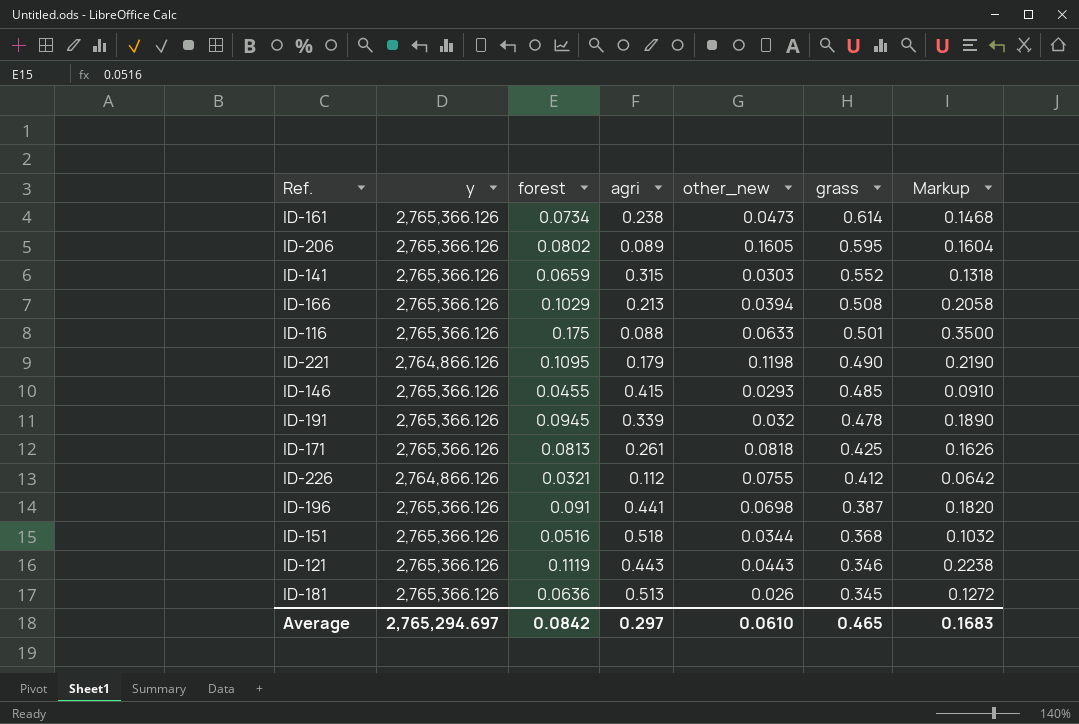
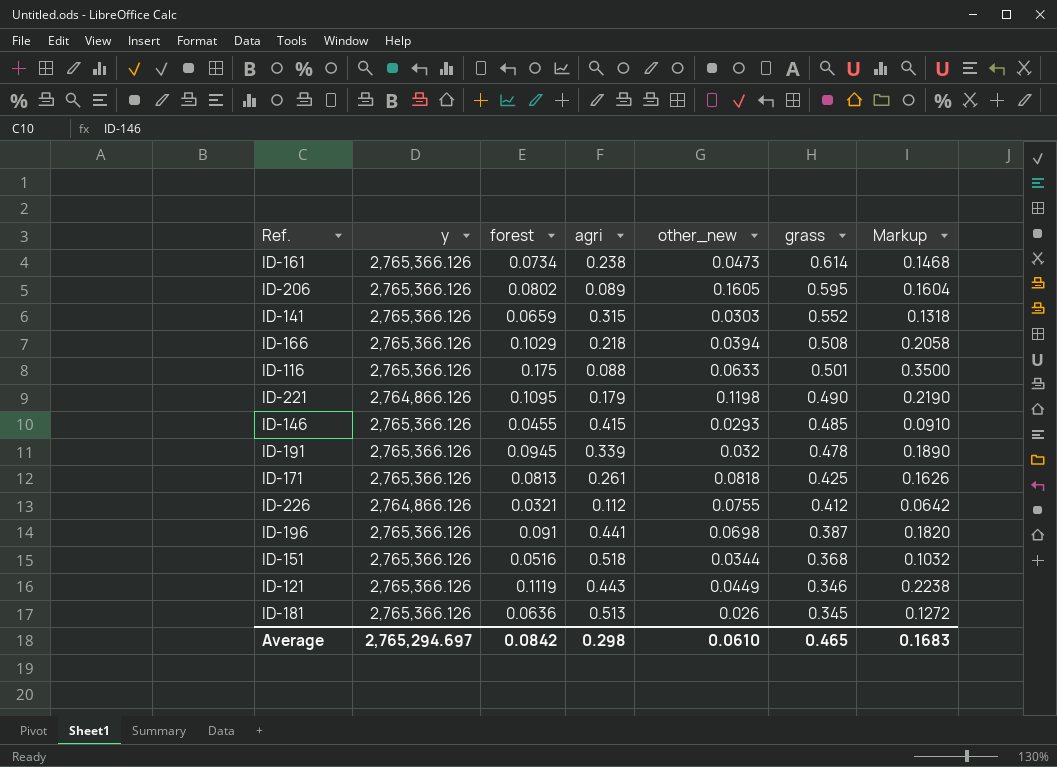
ID-166 | agri: 0.213 -> 0.218
ID-121 | other_new: 0.0443 -> 0.0449
Average | agri: 0.297 -> 0.298

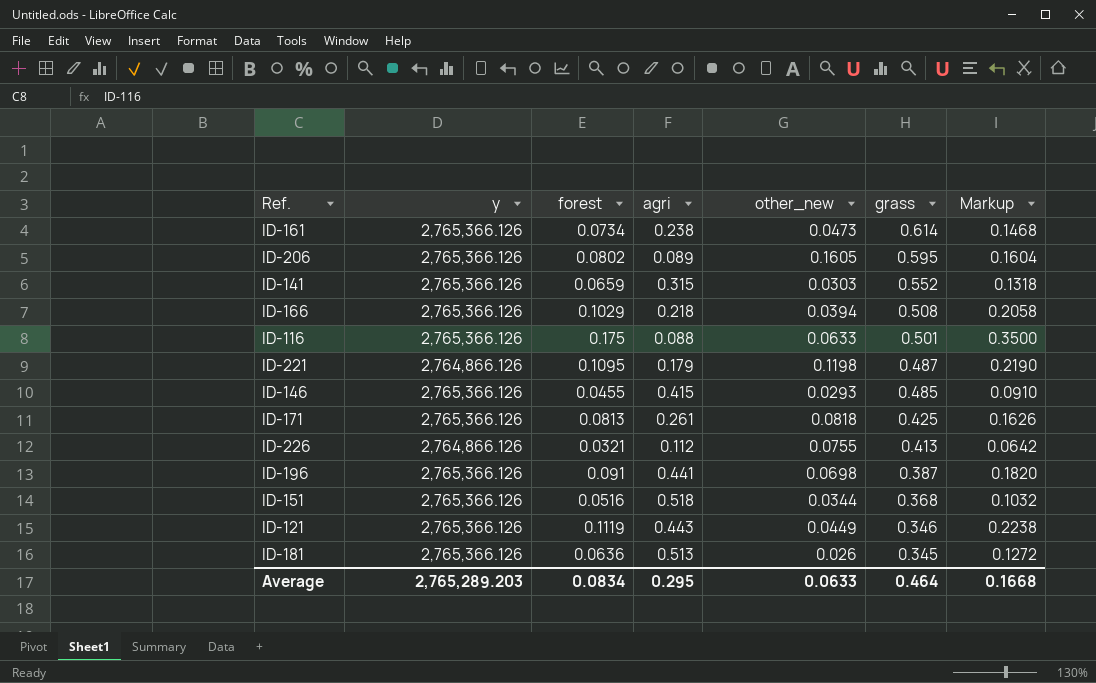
row ID-191: 2,765,366.126 | 0.0945 | 0.339 | 0.032 | 0.478 | 0.1890 -> none
ID-221 | grass: 0.490 -> 0.487
ID-226 | grass: 0.412 -> 0.413
Average | y: 2,765,294.697 -> 2,765,289.203
Average | forest: 0.0842 -> 0.0834
Average | agri: 0.298 -> 0.295
Average | other_new: 0.0610 -> 0.0633
Average | grass: 0.465 -> 0.464
Average | Markup: 0.1683 -> 0.1668

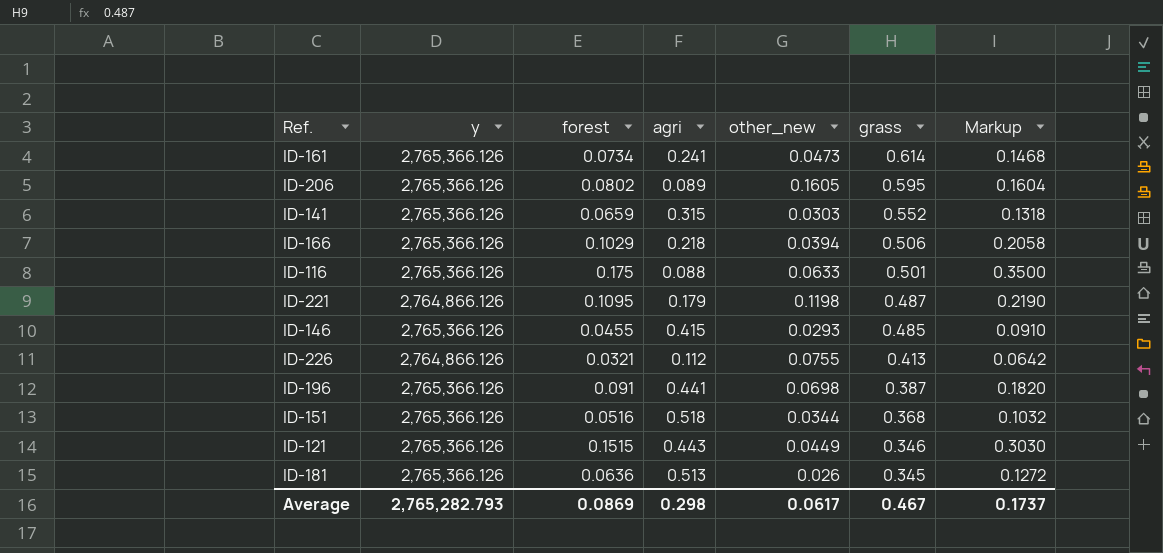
row ID-171: 2,765,366.126 | 0.0813 | 0.261 | 0.0818 | 0.425 | 0.1626 -> none
ID-161 | agri: 0.238 -> 0.241
ID-166 | grass: 0.508 -> 0.506
ID-121 | forest: 0.1119 -> 0.1515
ID-121 | Markup: 0.2238 -> 0.3030
Average | y: 2,765,289.203 -> 2,765,282.793
Average | forest: 0.0834 -> 0.0869
Average | agri: 0.295 -> 0.298
Average | other_new: 0.0633 -> 0.0617
Average | grass: 0.464 -> 0.467
Average | Markup: 0.1668 -> 0.1737

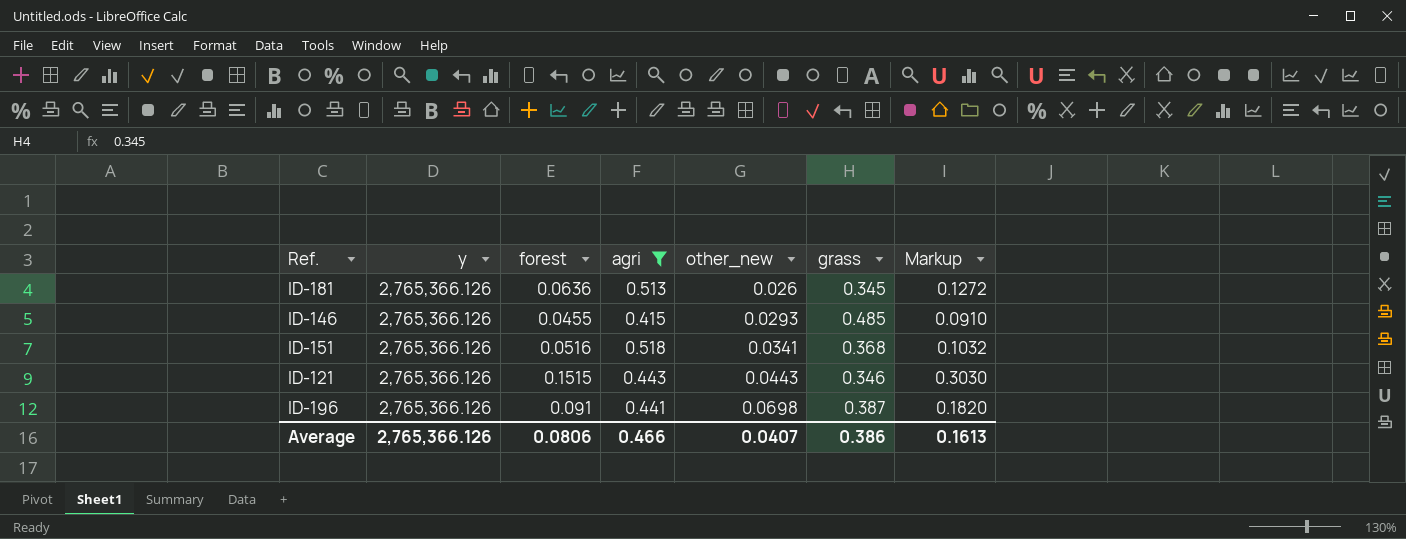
filter: none -> agri >= 0.415
row order: grass descending -> other_new ascending
ID-151 | other_new: 0.0344 -> 0.0341
ID-121 | other_new: 0.0449 -> 0.0443
Average | y: 2,765,282.793 -> 2,765,366.126
Average | forest: 0.0869 -> 0.0806
Average | agri: 0.298 -> 0.466
Average | other_new: 0.0617 -> 0.0407
Average | grass: 0.467 -> 0.386
Average | Markup: 0.1737 -> 0.1613

